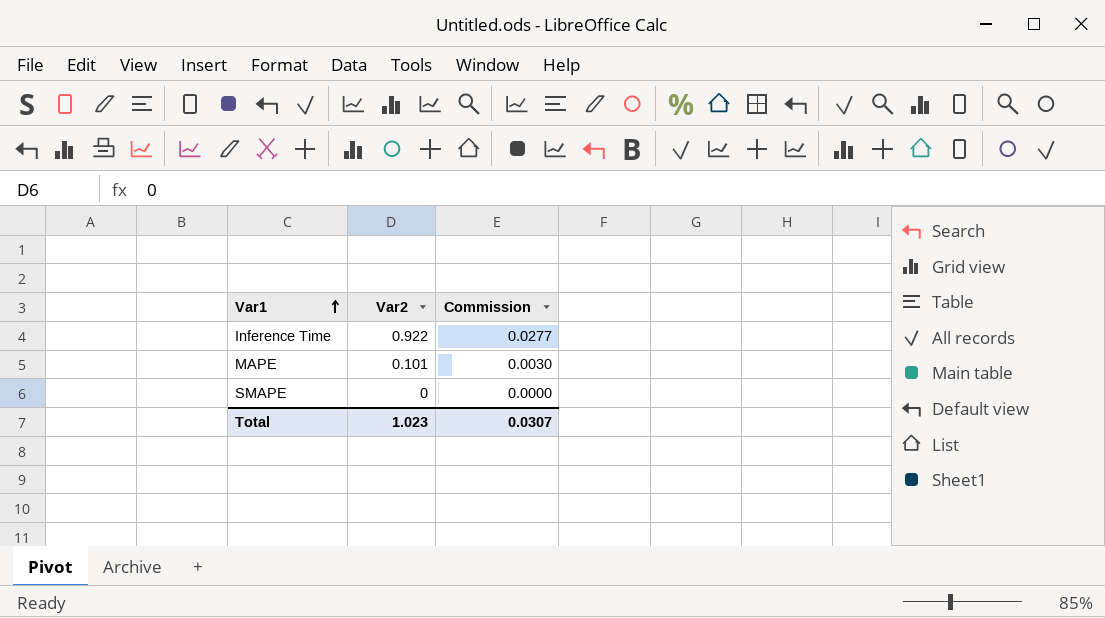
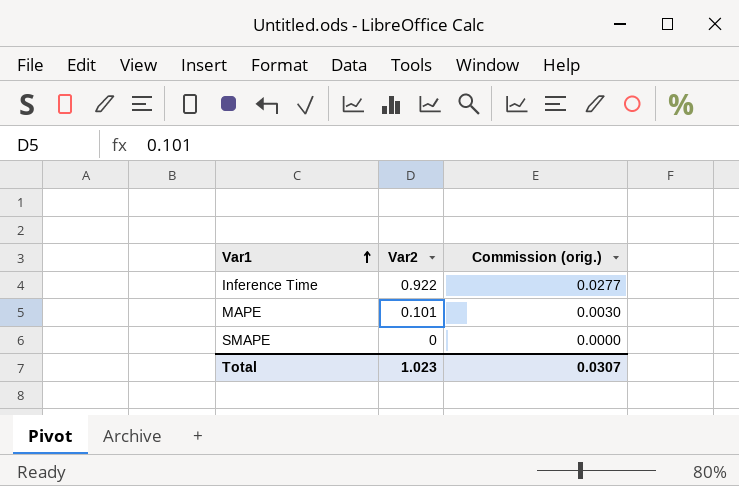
column name: Commission -> Commission (orig.)

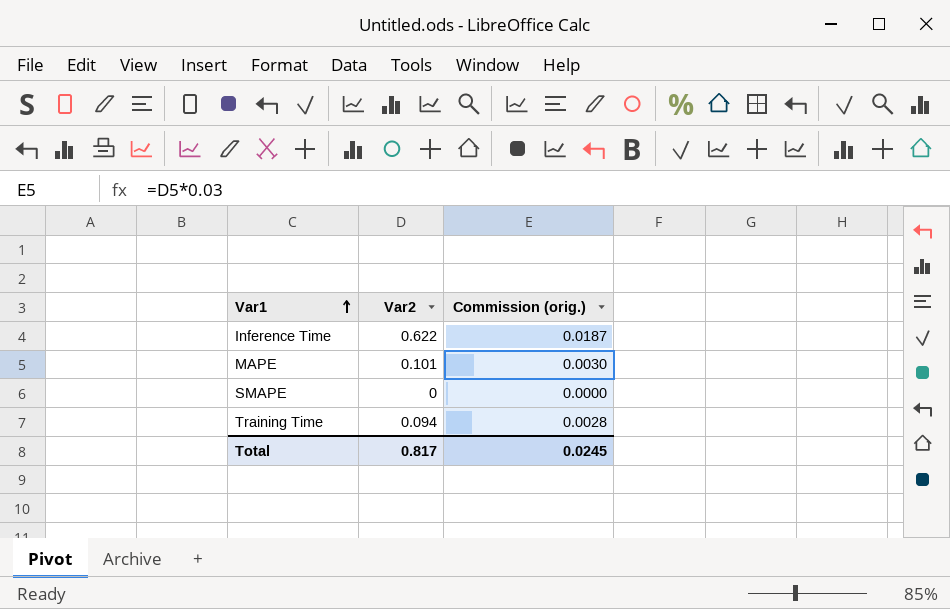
Inference Time | Var2: 0.922 -> 0.622
Inference Time | Commission (orig.): 0.0277 -> 0.0187
row Training Time: none -> 0.094 | 0.0028
Total | Var2: 1.023 -> 0.817
Total | Commission (orig.): 0.0307 -> 0.0245

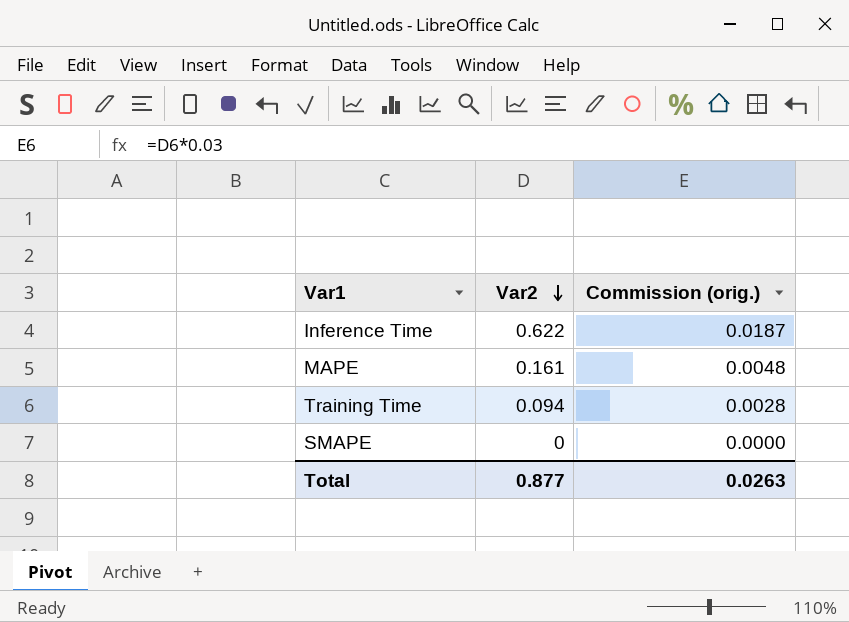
row order: Var1 ascending -> Var2 descending
MAPE | Var2: 0.101 -> 0.161
MAPE | Commission (orig.): 0.0030 -> 0.0048
Total | Var2: 0.817 -> 0.877
Total | Commission (orig.): 0.0245 -> 0.0263

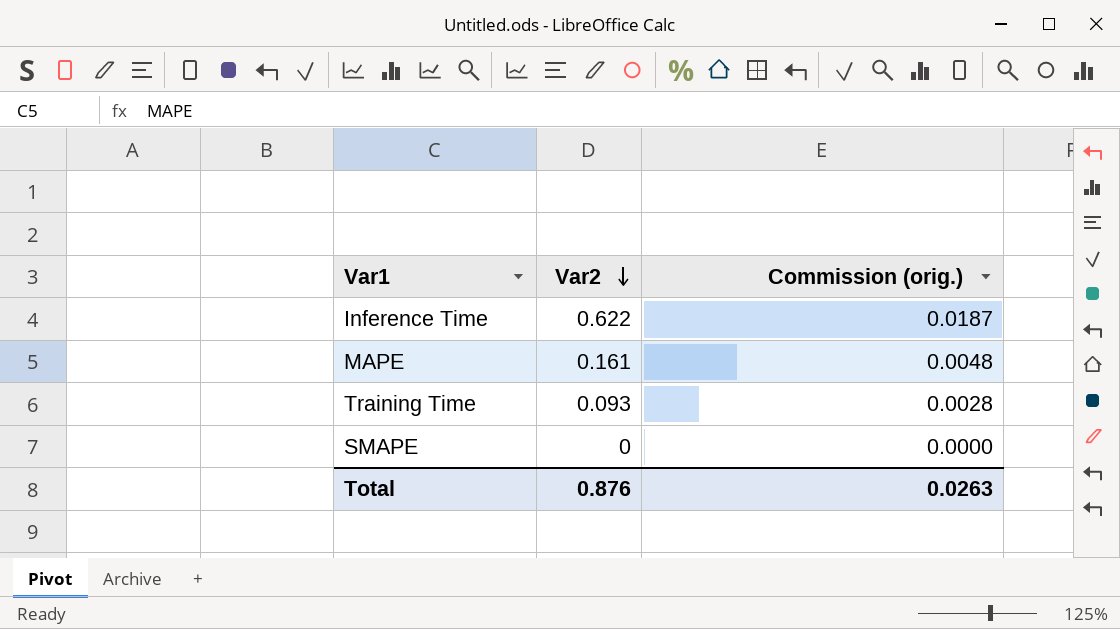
Training Time | Var2: 0.094 -> 0.093
Total | Var2: 0.877 -> 0.876

